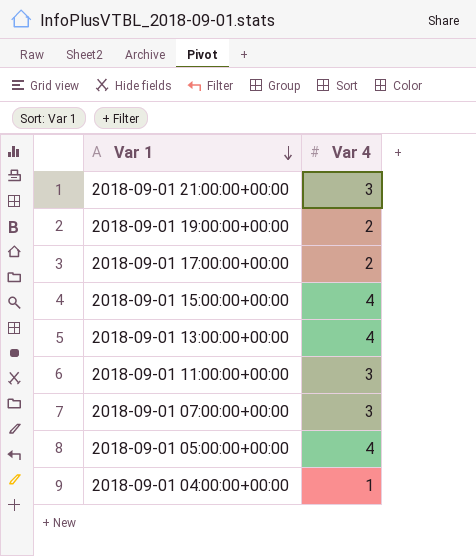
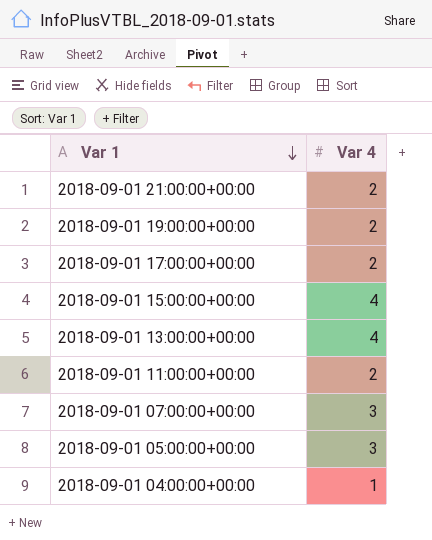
2018-09-01 21:00:00+00:00 | Var 4: 3 -> 2
2018-09-01 11:00:00+00:00 | Var 4: 3 -> 2
2018-09-01 05:00:00+00:00 | Var 4: 4 -> 3

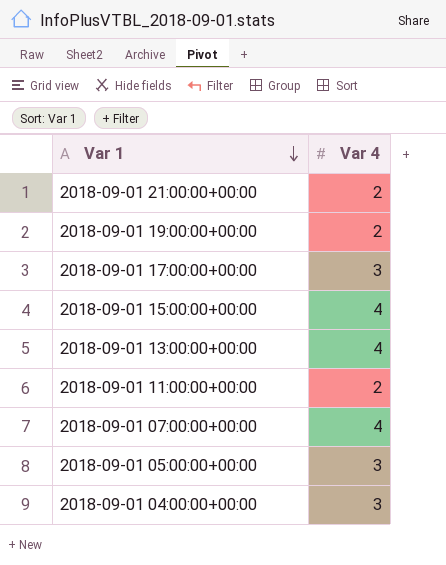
2018-09-01 17:00:00+00:00 | Var 4: 2 -> 3
2018-09-01 07:00:00+00:00 | Var 4: 3 -> 4
2018-09-01 04:00:00+00:00 | Var 4: 1 -> 3

